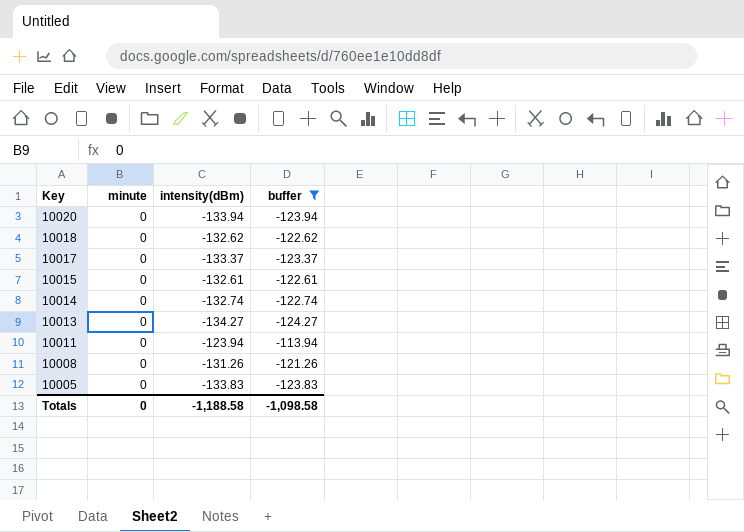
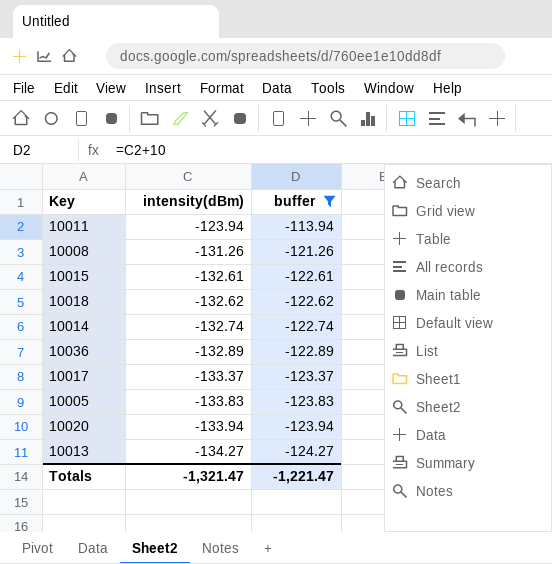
row order: Key descending -> intensity(dBm) descending
column minute | position: 2 -> none
row 10036: none -> -132.89 | -122.89
Totals | intensity(dBm): -1,188.58 -> -1,321.47
Totals | buffer: -1,098.58 -> -1,221.47

